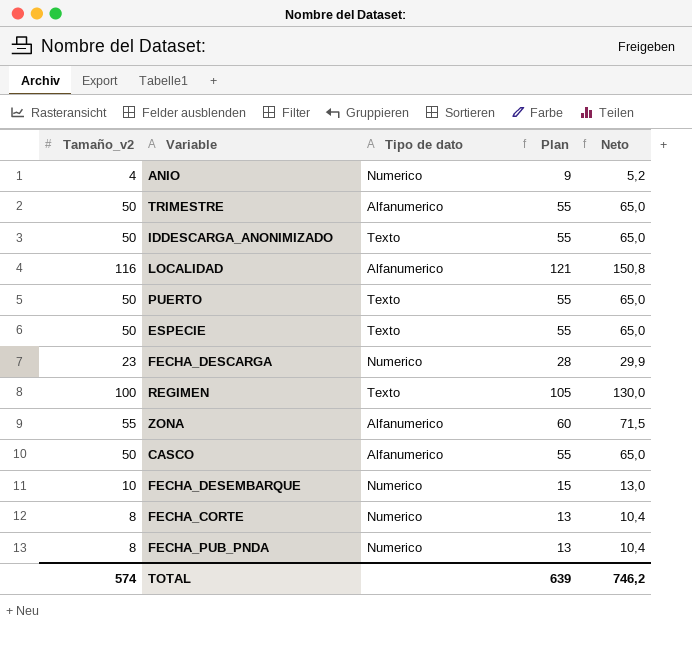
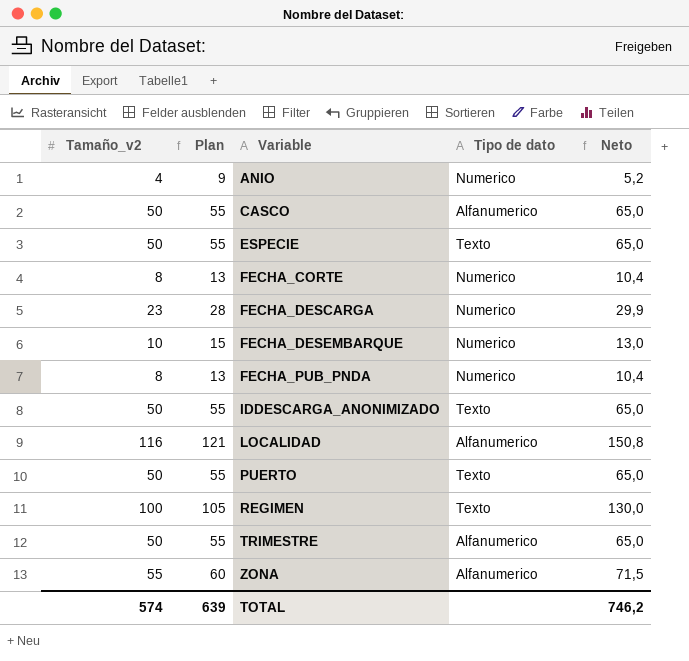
row order: none -> Variable ascending
column Plan | position: 4 -> 2

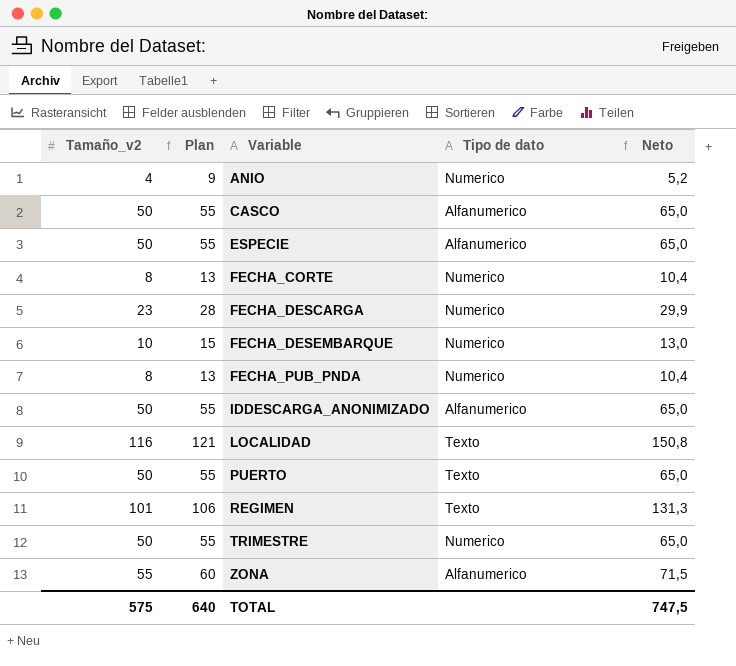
ESPECIE | Tipo de dato: Texto -> Alfanumerico
IDDESCARGA_ANONIMIZADO | Tipo de dato: Texto -> Alfanumerico
LOCALIDAD | Tipo de dato: Alfanumerico -> Texto
REGIMEN | Tamaño_v2: 100 -> 101
REGIMEN | Plan: 105 -> 106
REGIMEN | Neto: 130,0 -> 131,3
TRIMESTRE | Tipo de dato: Alfanumerico -> Numerico
TOTAL | Tamaño_v2: 574 -> 575
TOTAL | Plan: 639 -> 640
TOTAL | Neto: 746,2 -> 747,5

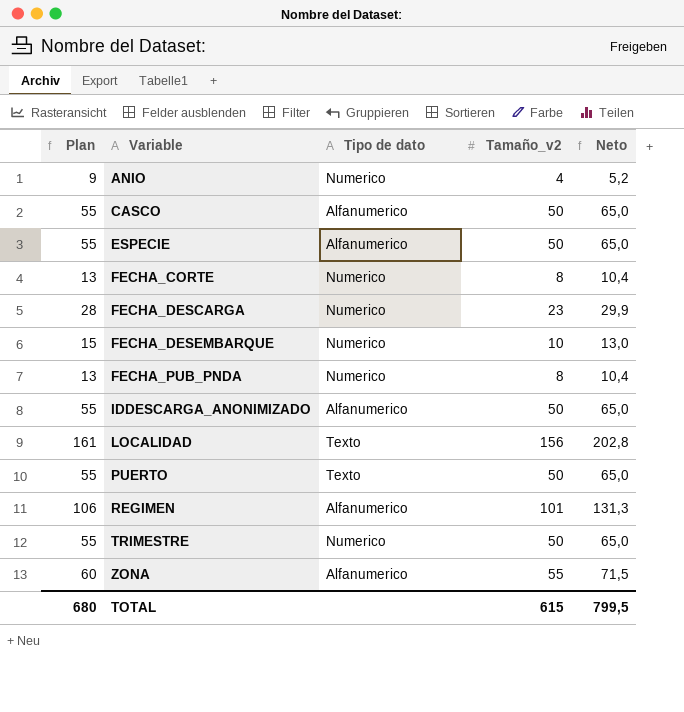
column Tamaño_v2 | position: 1 -> 4
LOCALIDAD | Plan: 121 -> 161
LOCALIDAD | Tamaño_v2: 116 -> 156
LOCALIDAD | Neto: 150,8 -> 202,8
REGIMEN | Tipo de dato: Texto -> Alfanumerico
TOTAL | Plan: 640 -> 680
TOTAL | Tamaño_v2: 575 -> 615
TOTAL | Neto: 747,5 -> 799,5

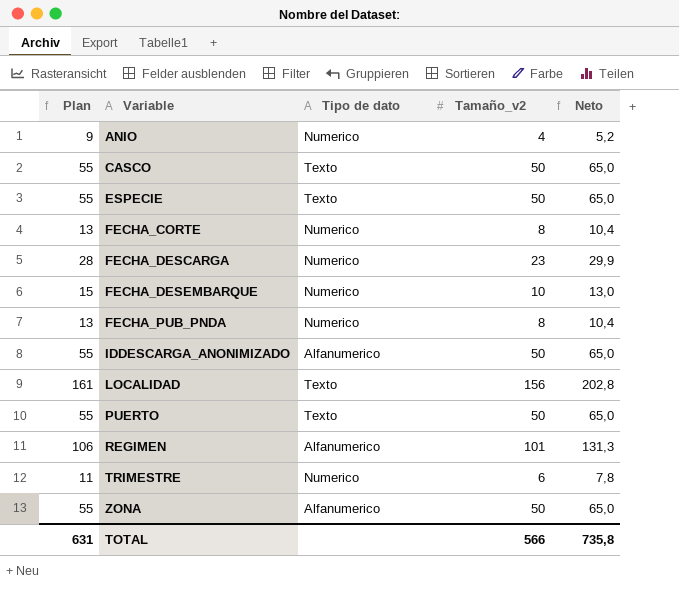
CASCO | Tipo de dato: Alfanumerico -> Texto
ESPECIE | Tipo de dato: Alfanumerico -> Texto
TRIMESTRE | Plan: 55 -> 11
TRIMESTRE | Tamaño_v2: 50 -> 6
TRIMESTRE | Neto: 65,0 -> 7,8
ZONA | Plan: 60 -> 55
ZONA | Tamaño_v2: 55 -> 50
ZONA | Neto: 71,5 -> 65,0
TOTAL | Plan: 680 -> 631
TOTAL | Tamaño_v2: 615 -> 566
TOTAL | Neto: 799,5 -> 735,8

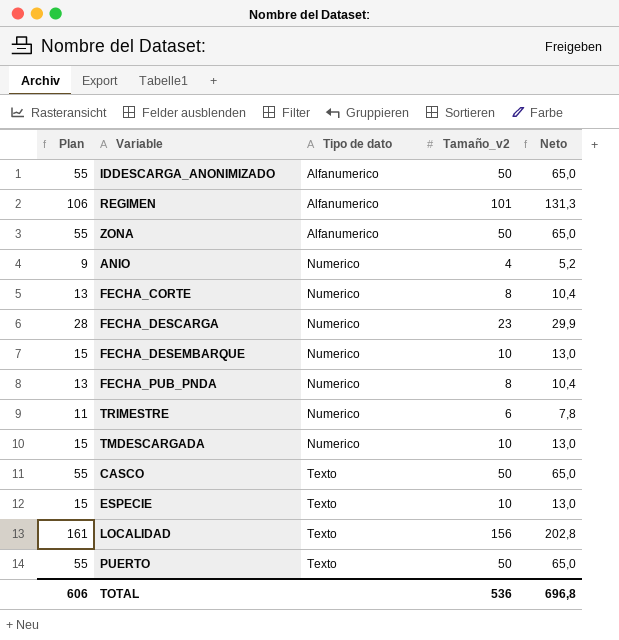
row order: Variable ascending -> Tipo de dato ascending
row TMDESCARGADA: none -> 15 | Numerico | 10 | 13,0
ESPECIE | Plan: 55 -> 15
ESPECIE | Tamaño_v2: 50 -> 10
ESPECIE | Neto: 65,0 -> 13,0
TOTAL | Plan: 631 -> 606
TOTAL | Tamaño_v2: 566 -> 536
TOTAL | Neto: 735,8 -> 696,8

